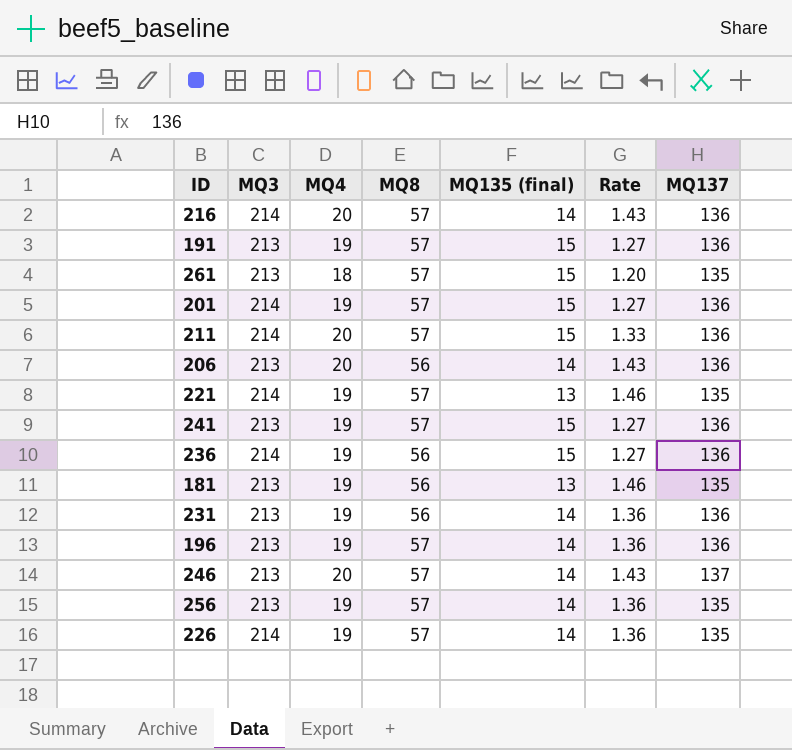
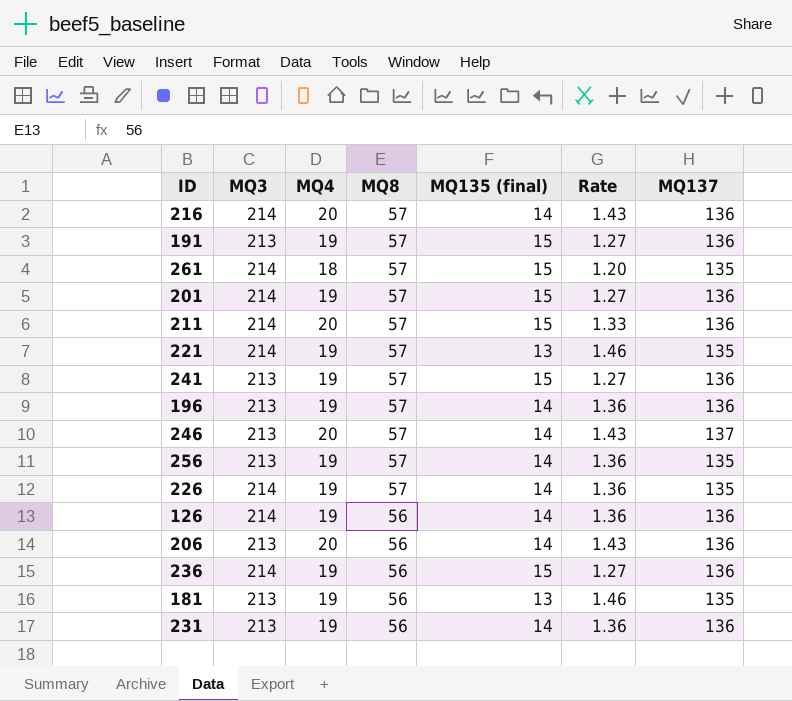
row order: none -> MQ8 descending
261 | MQ3: 213 -> 214
row 126: none -> 214 | 19 | 56 | 14 | 1.36 | 136

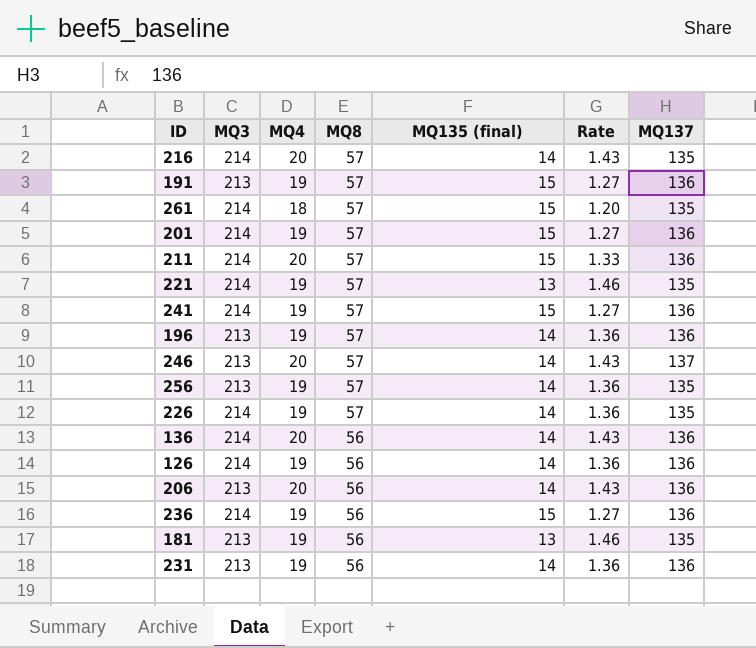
216 | MQ137: 136 -> 135
241 | MQ3: 213 -> 214
row 136: none -> 214 | 20 | 56 | 14 | 1.43 | 136

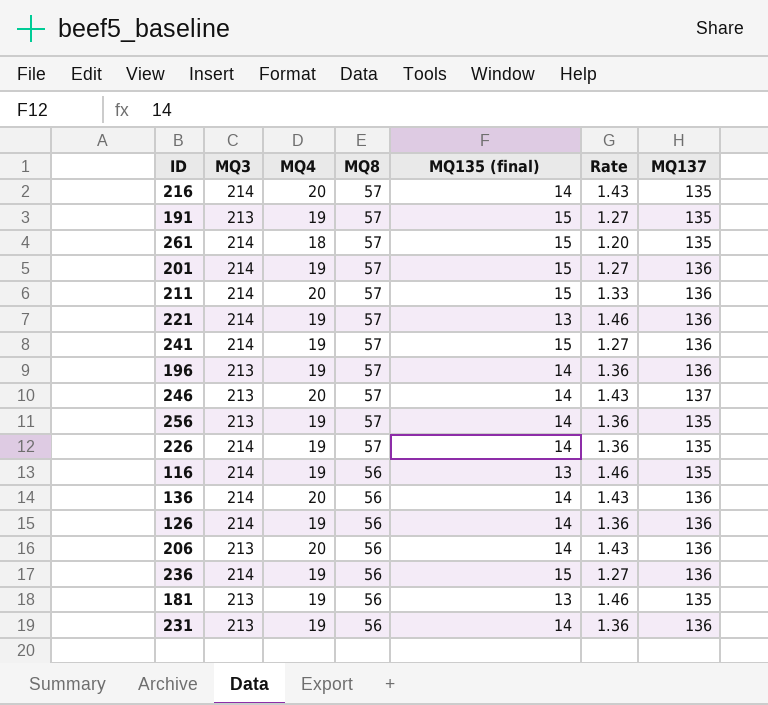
191 | MQ137: 136 -> 135
221 | MQ137: 135 -> 136
row 116: none -> 214 | 19 | 56 | 13 | 1.46 | 135

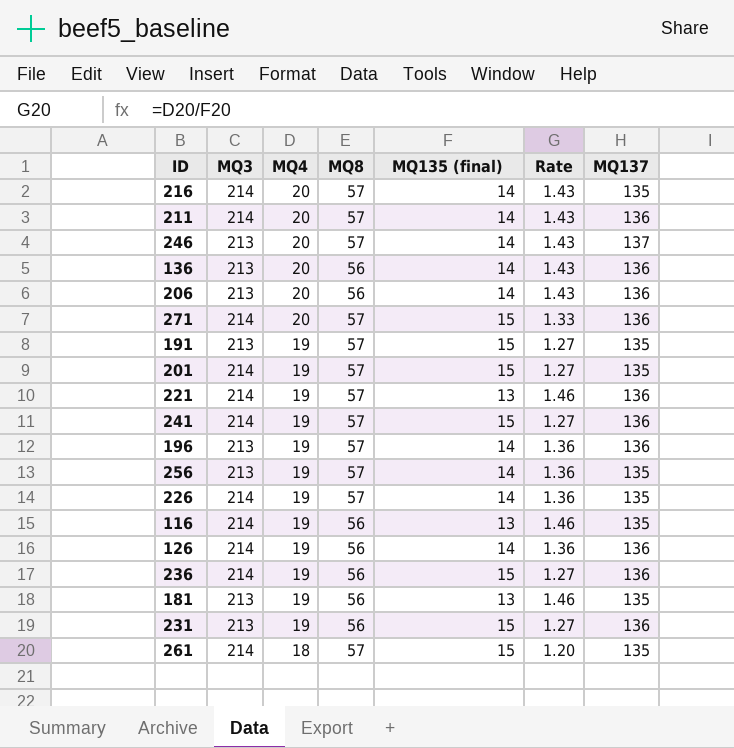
row order: MQ8 descending -> MQ4 descending
211 | MQ135 (final): 15 -> 14
211 | Rate: 1.33 -> 1.43
136 | MQ3: 214 -> 213
row 271: none -> 214 | 20 | 57 | 15 | 1.33 | 136
201 | MQ137: 136 -> 135
231 | MQ135 (final): 14 -> 15
231 | Rate: 1.36 -> 1.27

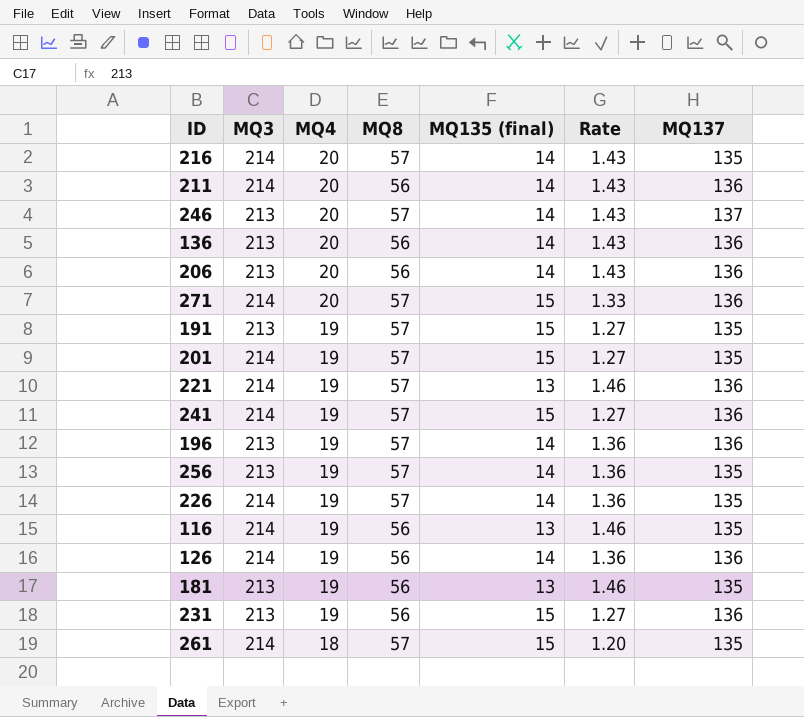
row 236: 214 | 19 | 56 | 15 | 1.27 | 136 -> none
211 | MQ8: 57 -> 56

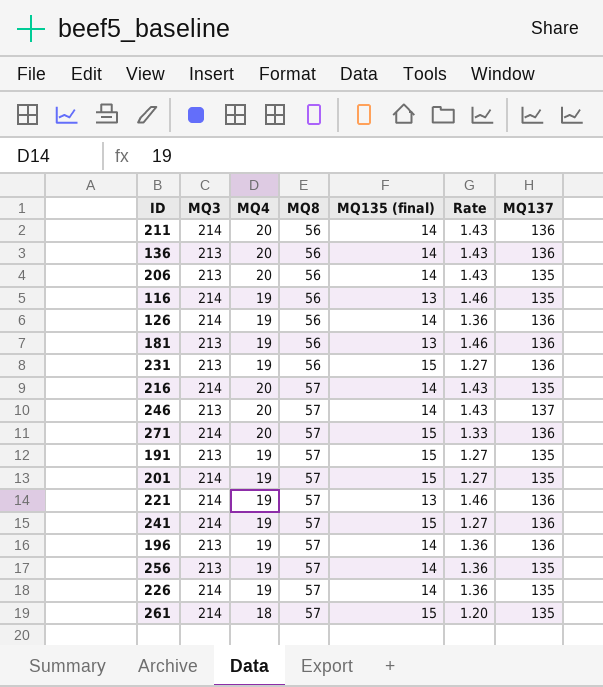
row order: MQ4 descending -> MQ8 ascending
206 | MQ137: 136 -> 135
181 | MQ137: 135 -> 136

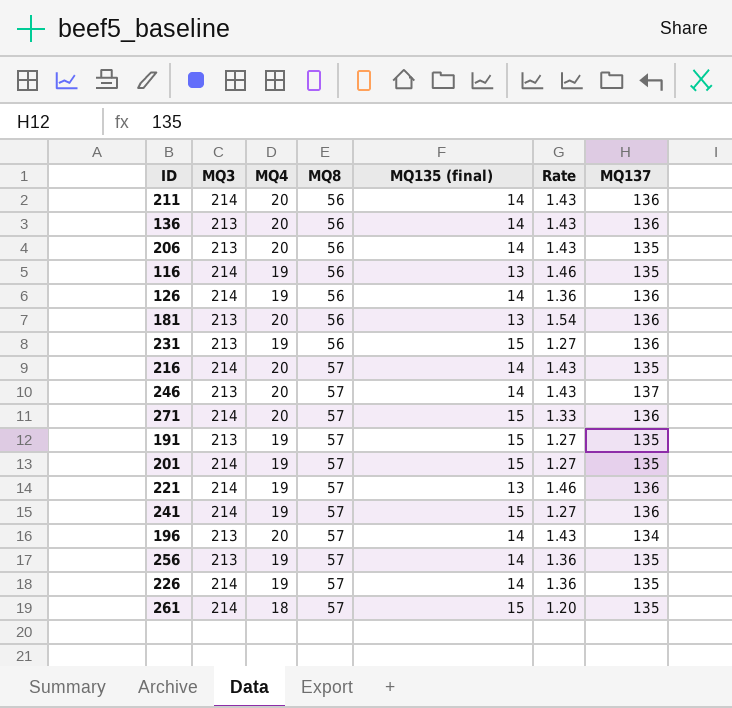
181 | MQ4: 19 -> 20
181 | Rate: 1.46 -> 1.54
196 | MQ4: 19 -> 20
196 | Rate: 1.36 -> 1.43
196 | MQ137: 136 -> 134

